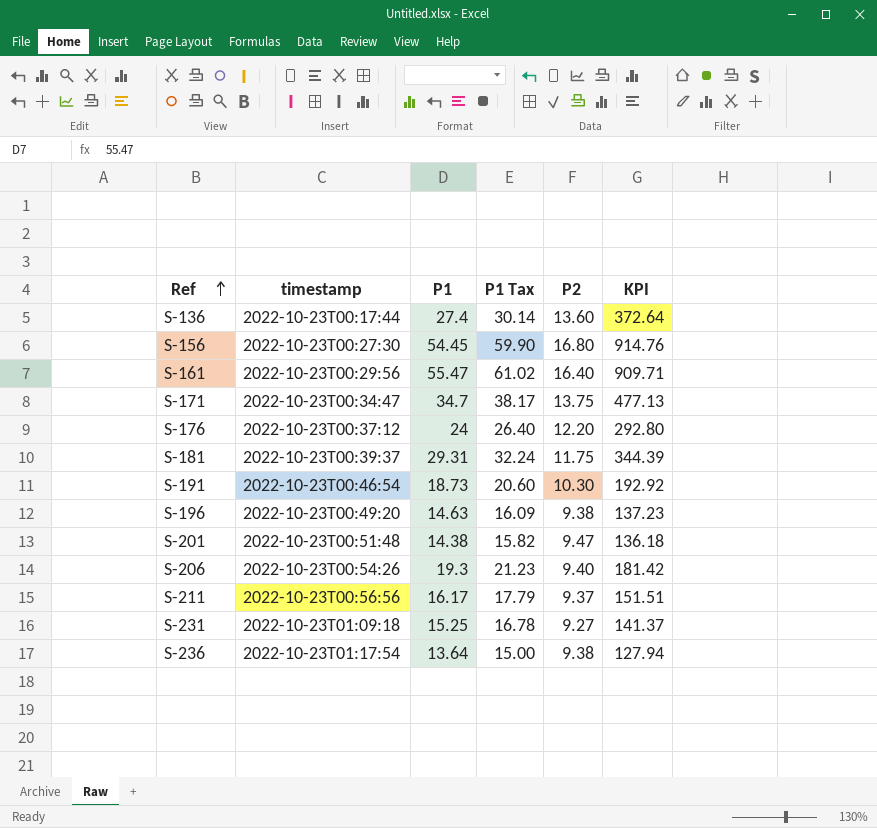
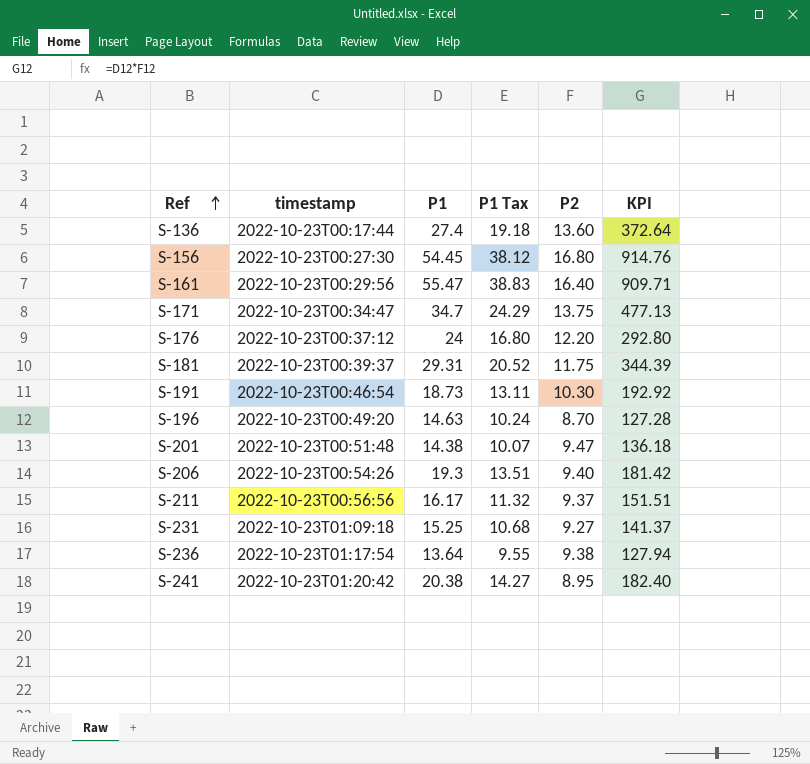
column P1 Tax | formula: [P1] * 1.1 -> [P1] * 0.7
S-196 | P2: 9.38 -> 8.70
S-196 | KPI: 137.23 -> 127.28
row S-241: none -> 2022-10-23T01:20:42 | 20.38 | 14.27 | 8.95 | 182.40

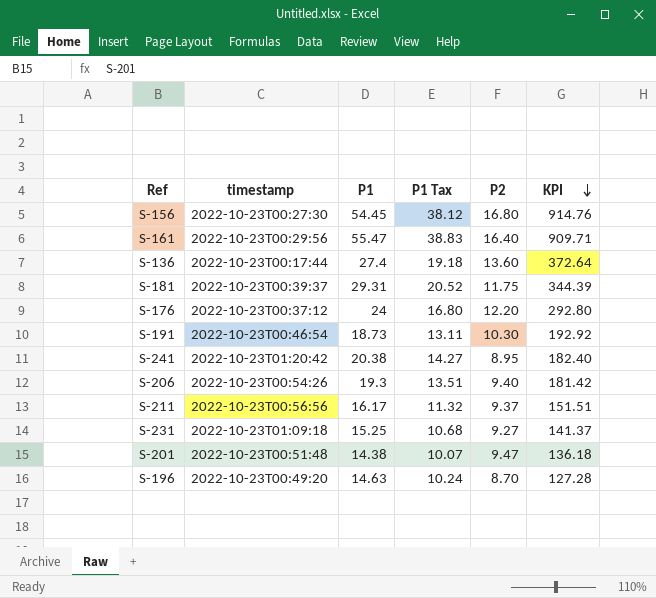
row order: Ref ascending -> KPI descending
row S-171: 2022-10-23T00:34:47 | 34.7 | 24.29 | 13.75 | 477.13 -> none
row S-236: 2022-10-23T01:17:54 | 13.64 | 9.55 | 9.38 | 127.94 -> none

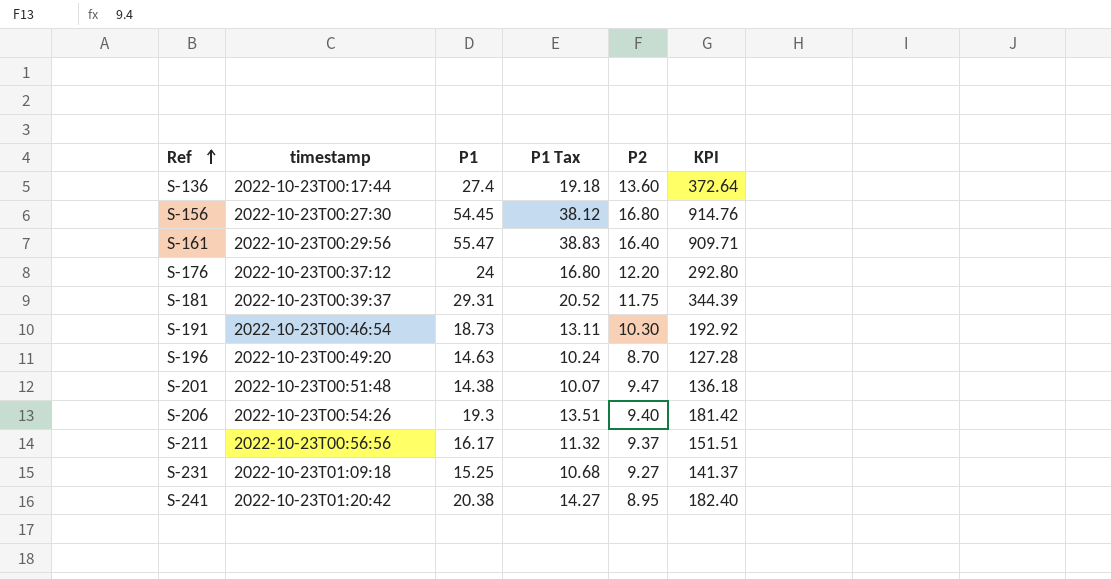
row order: KPI descending -> Ref ascending

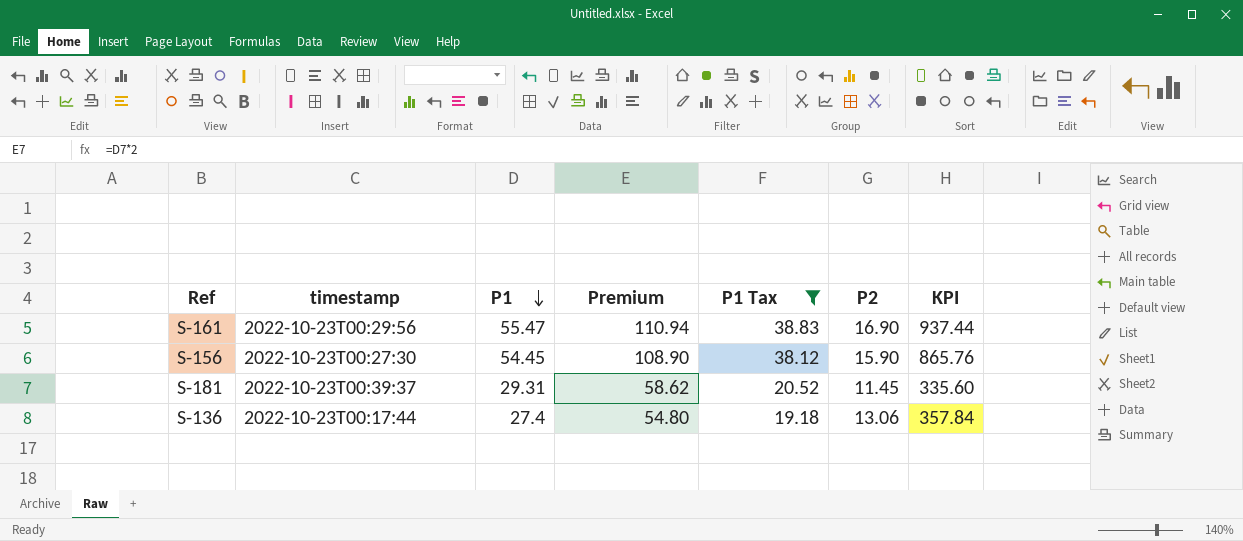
filter: none -> P1 Tax >= 19.18
row order: Ref ascending -> P1 descending
column Premium | formula: none -> [P1] * 2
S-161 | P2: 16.40 -> 16.90
S-161 | KPI: 909.71 -> 937.44
S-156 | P2: 16.80 -> 15.90
S-156 | KPI: 914.76 -> 865.76
S-181 | P2: 11.75 -> 11.45
S-181 | KPI: 344.39 -> 335.60
S-136 | P2: 13.60 -> 13.06
S-136 | KPI: 372.64 -> 357.84

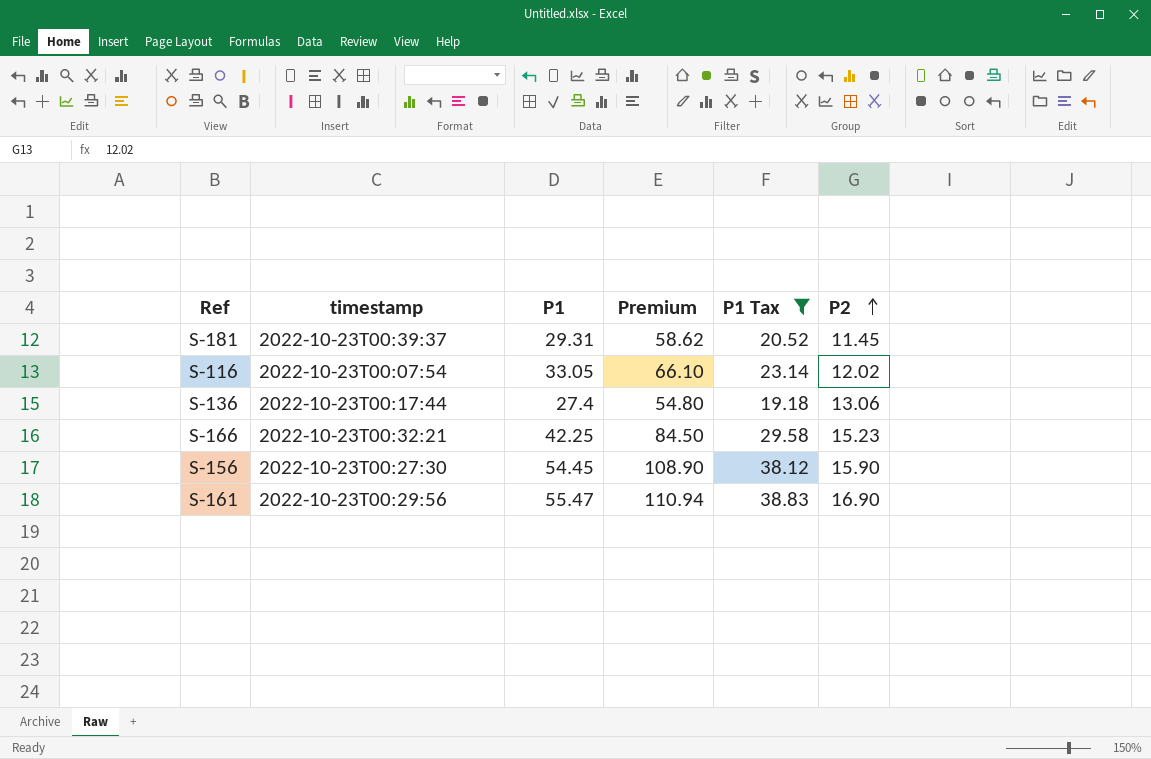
row order: P1 descending -> P2 ascending
column KPI | formula: [P1] * [P2] -> none
row S-116: none -> 2022-10-23T00:07:54 | 33.05 | 66.10 | 23.14 | 12.02
row S-166: none -> 2022-10-23T00:32:21 | 42.25 | 84.50 | 29.58 | 15.23

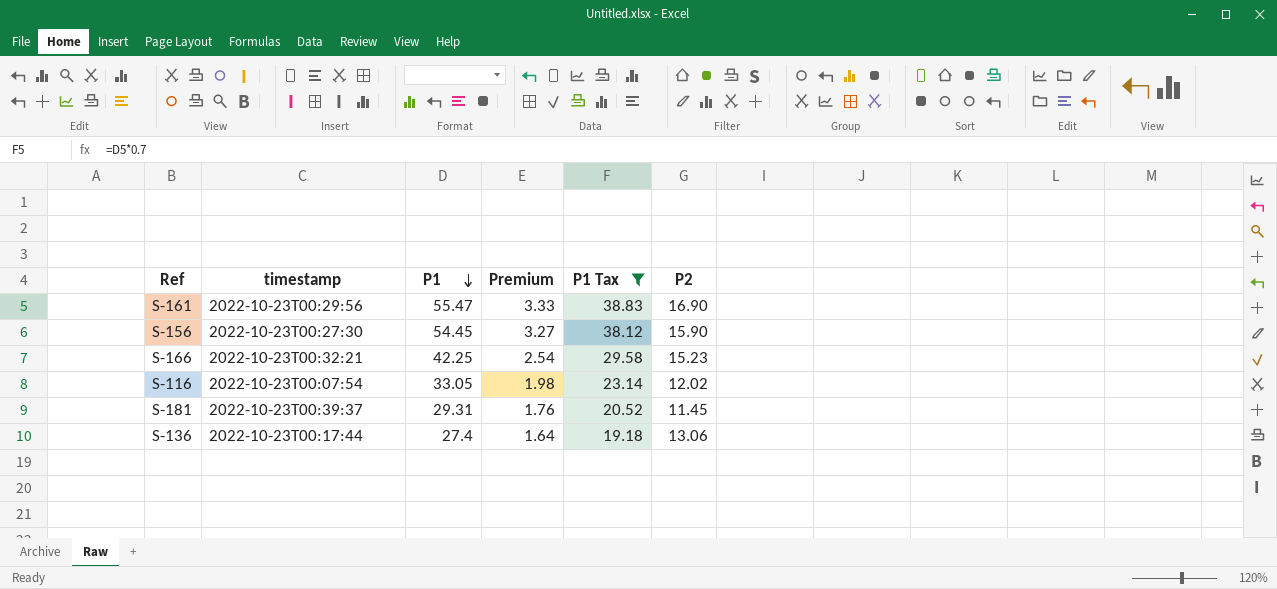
row order: P2 ascending -> P1 descending
column Premium | formula: [P1] * 2 -> [P1] * 0.06

